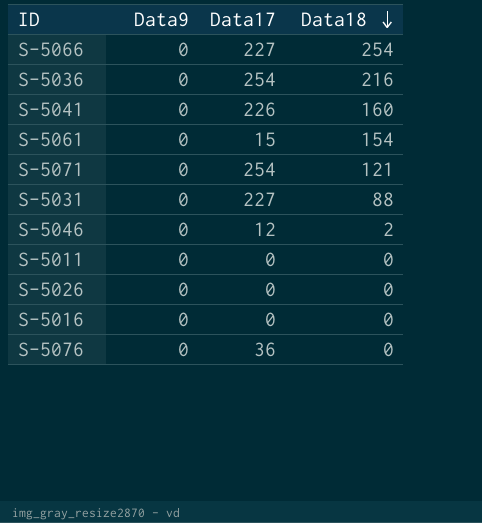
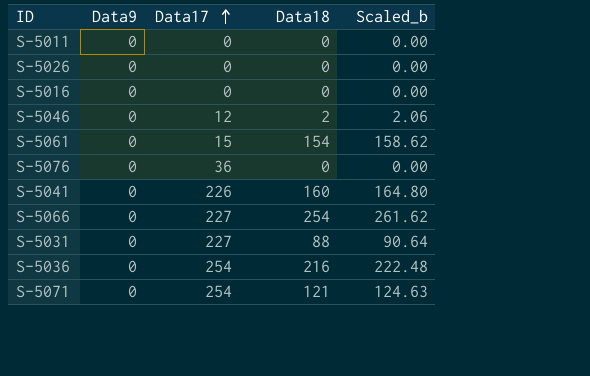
row order: Data18 descending -> Data17 ascending
column Scaled_b | formula: none -> [Data18] * 1.03

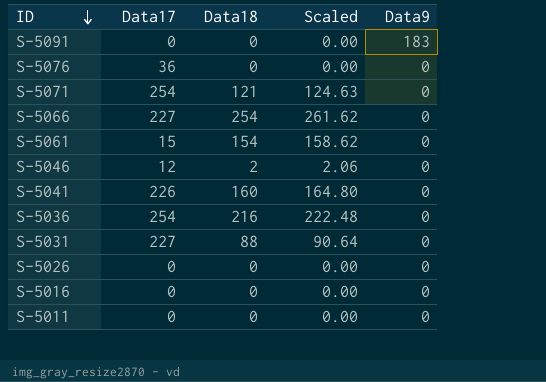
row order: Data17 ascending -> ID descending
column name: Scaled_b -> Scaled
column Data9 | position: 2 -> 5
row S-5091: none -> 0 | 0 | 0.00 | 183

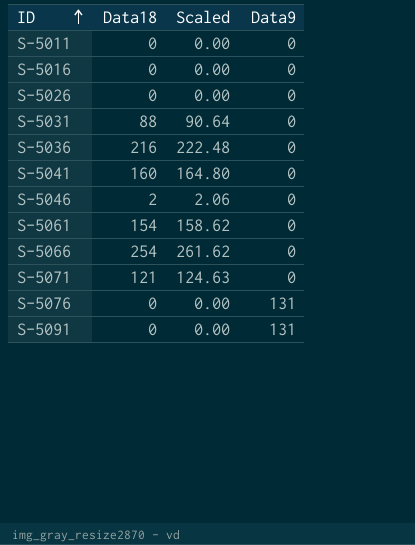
row order: ID descending -> ID ascending
column Data17 | position: 2 -> none
S-5076 | Data9: 0 -> 131
S-5091 | Data9: 183 -> 131

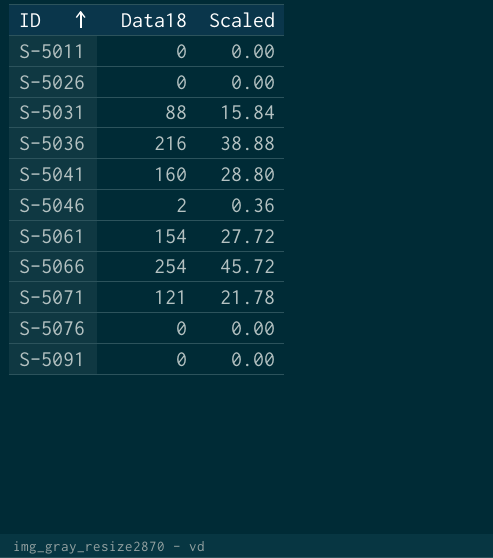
column Data9 | position: 4 -> none
column Scaled | formula: [Data18] * 1.03 -> [Data18] * 0.18
row S-5016: 0 | 0.00 | 0 -> none

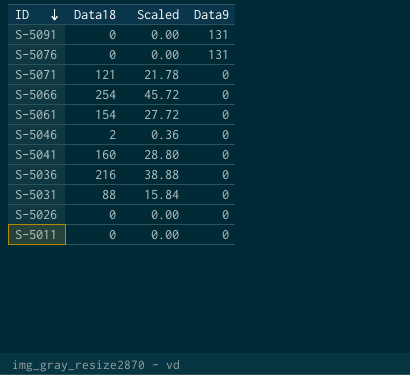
row order: ID ascending -> ID descending
column Data9 | position: none -> 4

